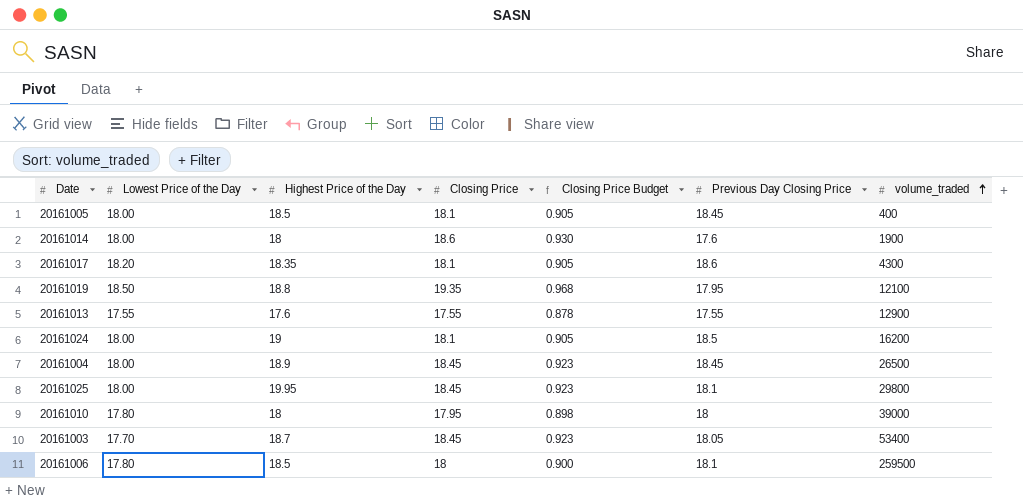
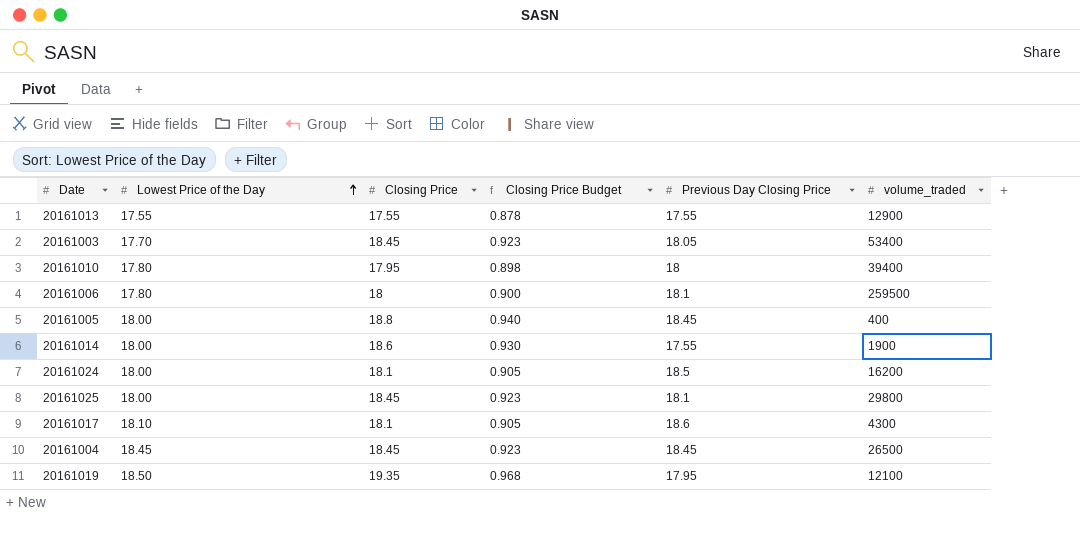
row order: volume_traded ascending -> Lowest Price of the Day ascending
column Highest Price of the Day | position: 3 -> none
20161010 | volume_traded: 39000 -> 39400
20161005 | Closing Price: 18.1 -> 18.8
20161005 | Closing Price Budget: 0.905 -> 0.940
20161014 | Previous Day Closing Price: 17.6 -> 17.55
20161017 | Lowest Price of the Day: 18.20 -> 18.10
20161004 | Lowest Price of the Day: 18.00 -> 18.45

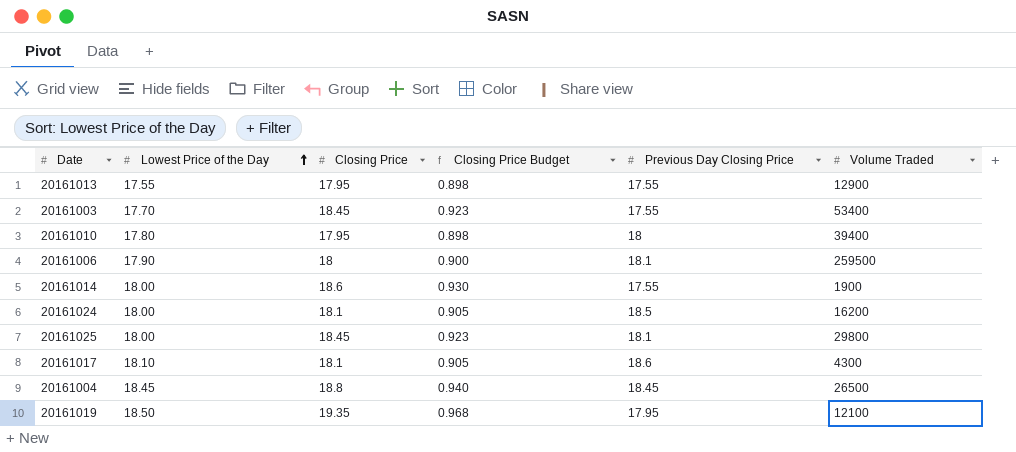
column name: volume_traded -> Volume Traded
row 20161005: 18.00 | 18.8 | 0.940 | 18.45 | 400 -> none
20161013 | Closing Price: 17.55 -> 17.95
20161013 | Closing Price Budget: 0.878 -> 0.898
20161003 | Previous Day Closing Price: 18.05 -> 17.55
20161006 | Lowest Price of the Day: 17.80 -> 17.90
20161004 | Closing Price: 18.45 -> 18.8
20161004 | Closing Price Budget: 0.923 -> 0.940

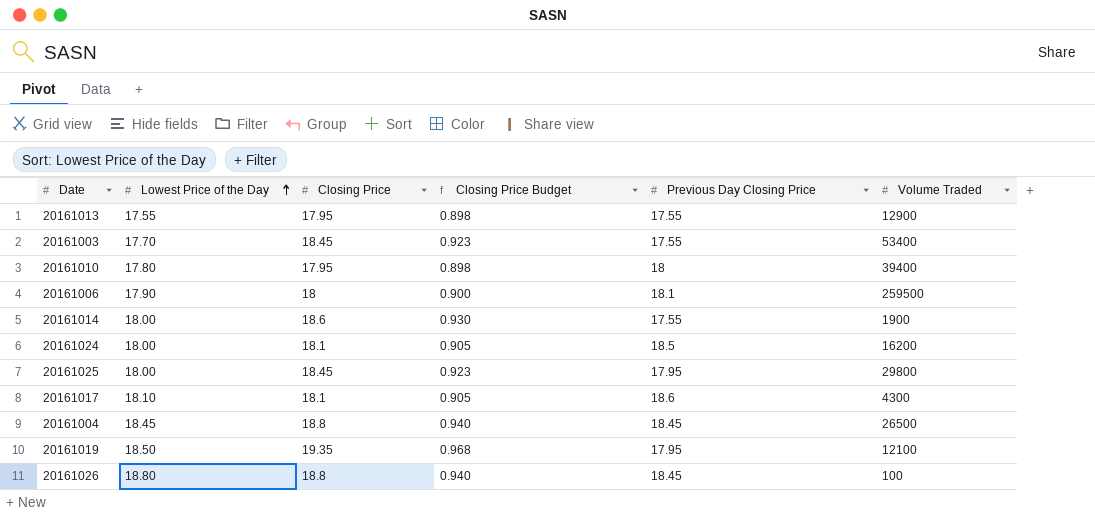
20161025 | Previous Day Closing Price: 18.1 -> 17.95
row 20161026: none -> 18.80 | 18.8 | 0.940 | 18.45 | 100

